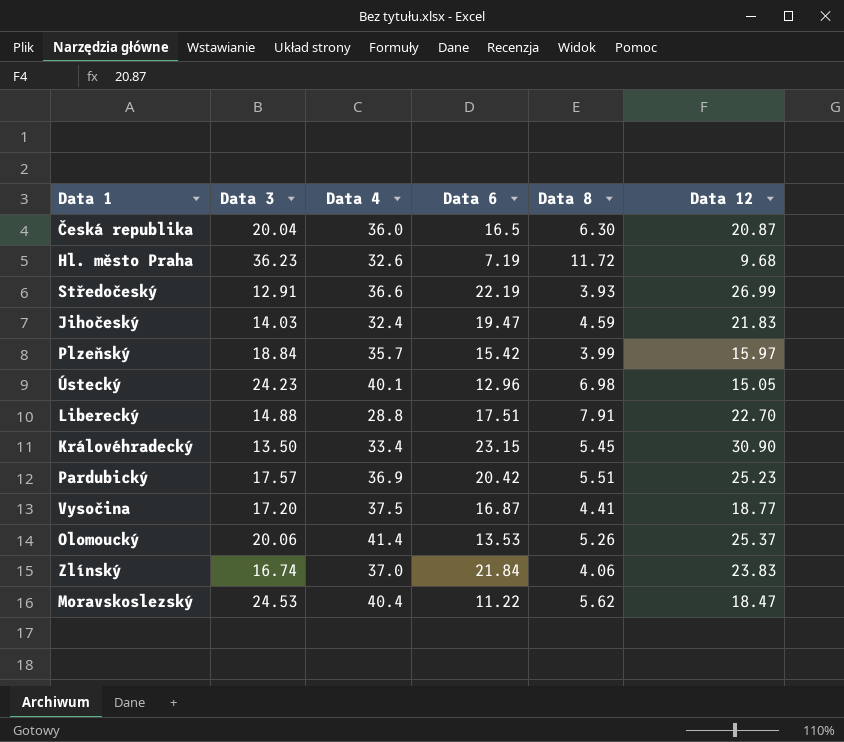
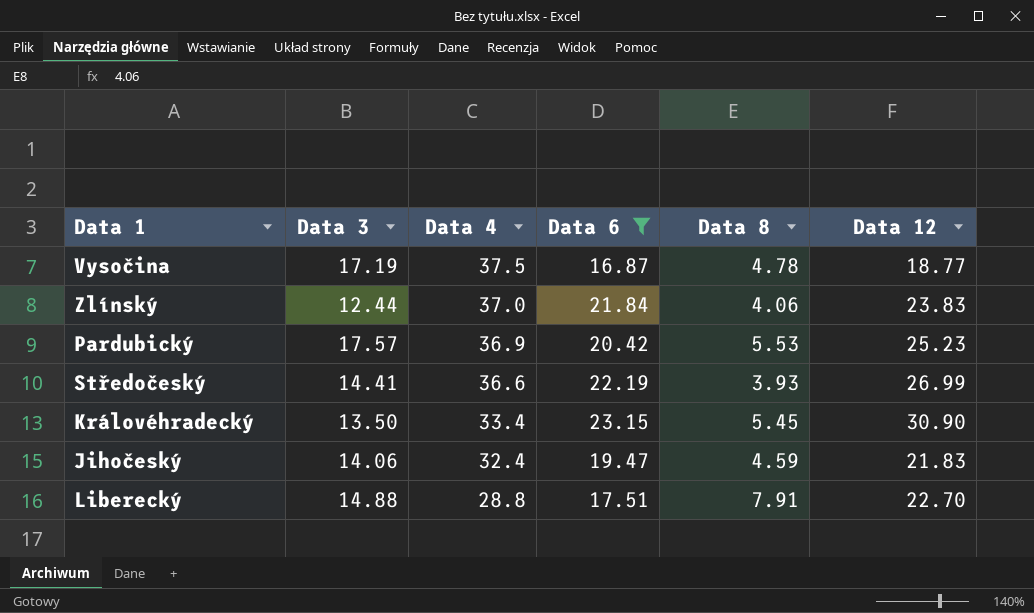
filter: none -> Data 6 >= 16.87
row order: none -> Data 4 descending
Vysočina | Data 3: 17.20 -> 17.19
Vysočina | Data 8: 4.41 -> 4.78
Zlínský | Data 3: 16.74 -> 12.44
Pardubický | Data 8: 5.51 -> 5.53
Středočeský | Data 3: 12.91 -> 14.41
Jihočeský | Data 3: 14.03 -> 14.06

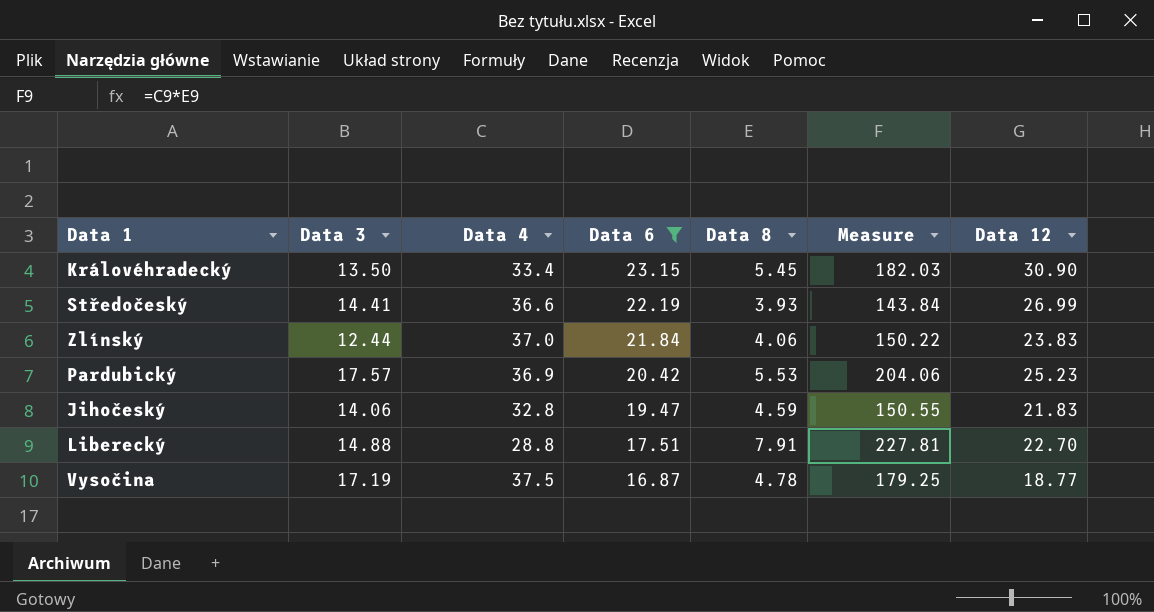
row order: Data 4 descending -> Data 6 descending
column Measure | formula: none -> [Data 4] * [Data 8]
Jihočeský | Data 4: 32.4 -> 32.8

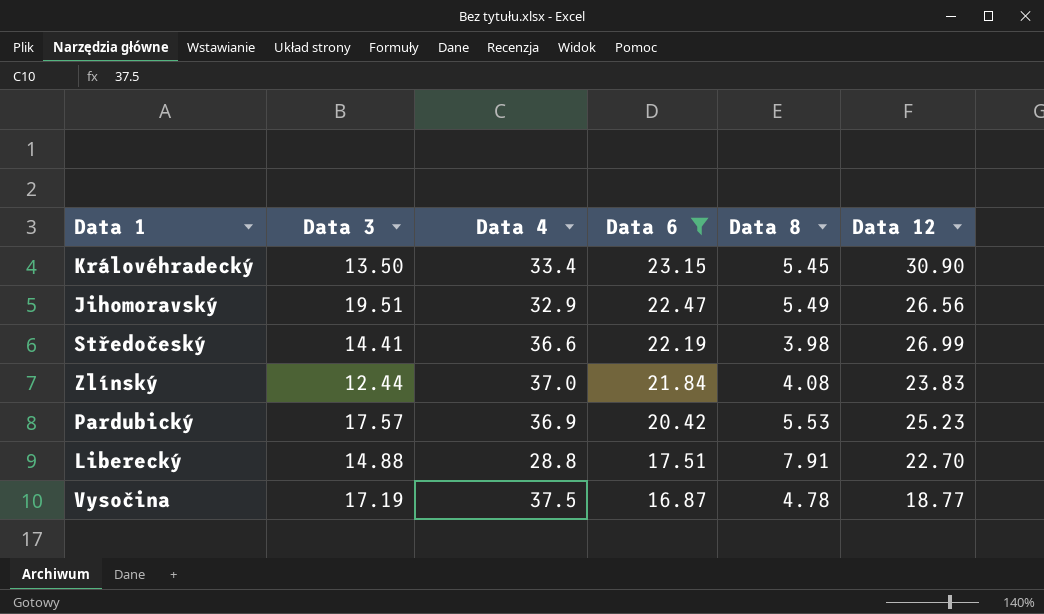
column Measure | formula: [Data 4] * [Data 8] -> none
row Jihočeský: 14.06 | 32.8 | 19.47 | 4.59 | 150.55 | 21.83 -> none
row Jihomoravský: none -> 19.51 | 32.9 | 22.47 | 5.49 | 26.56
Středočeský | Data 8: 3.93 -> 3.98
Zlínský | Data 8: 4.06 -> 4.08

